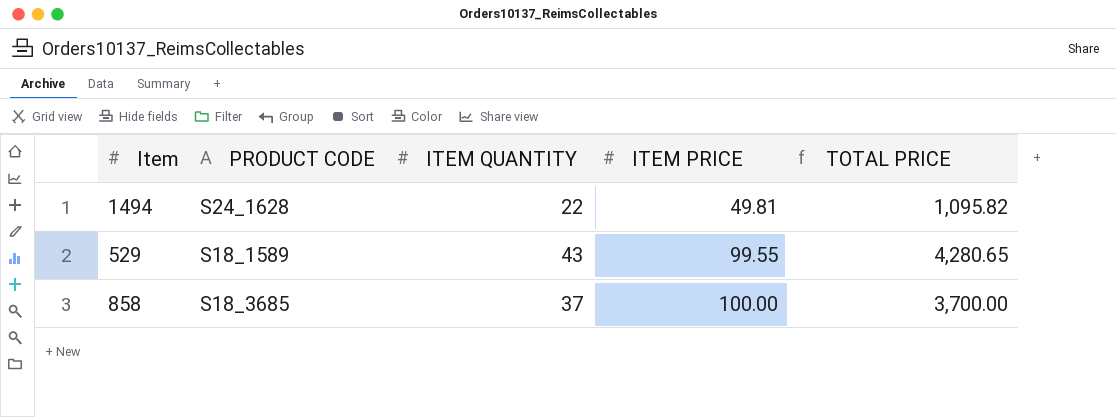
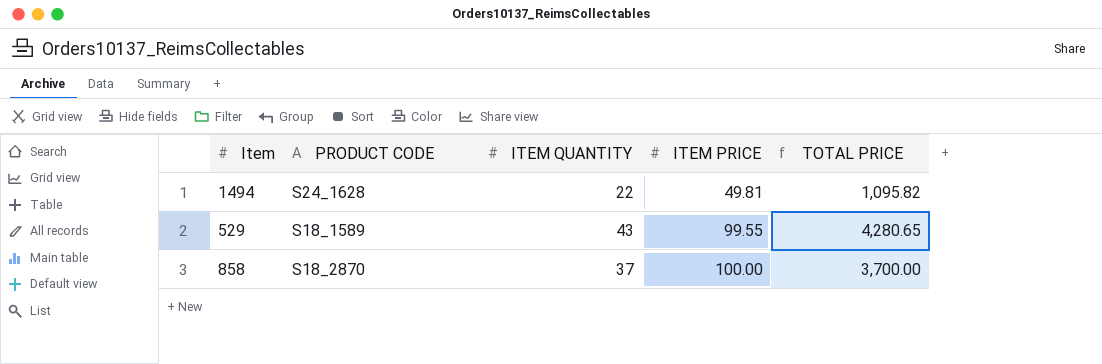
858 | PRODUCT CODE: S18_3685 -> S18_2870

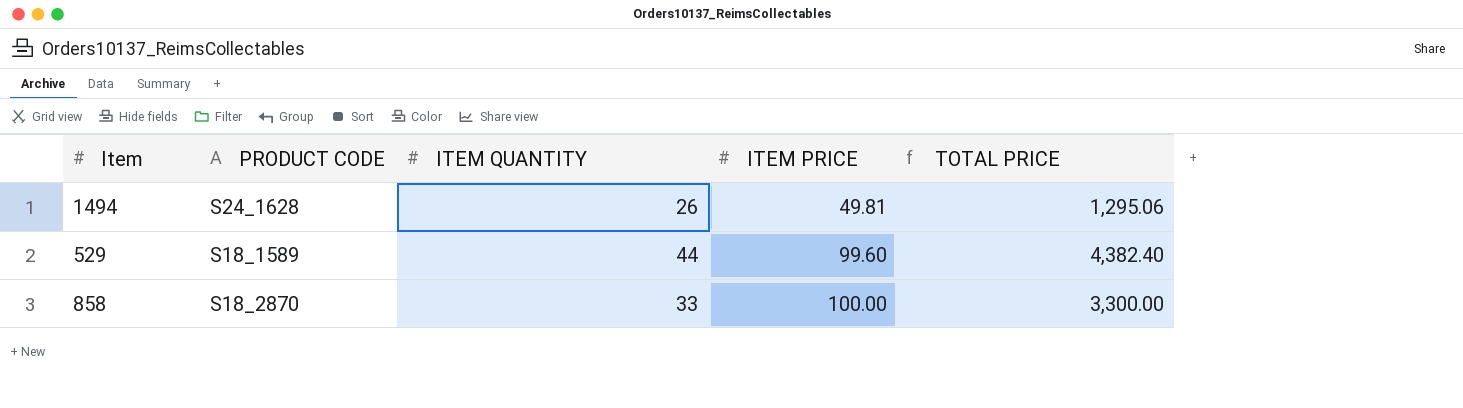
1494 | ITEM QUANTITY: 22 -> 26
1494 | TOTAL PRICE: 1,095.82 -> 1,295.06
529 | ITEM QUANTITY: 43 -> 44
529 | ITEM PRICE: 99.55 -> 99.60
529 | TOTAL PRICE: 4,280.65 -> 4,382.40
858 | ITEM QUANTITY: 37 -> 33
858 | TOTAL PRICE: 3,700.00 -> 3,300.00

